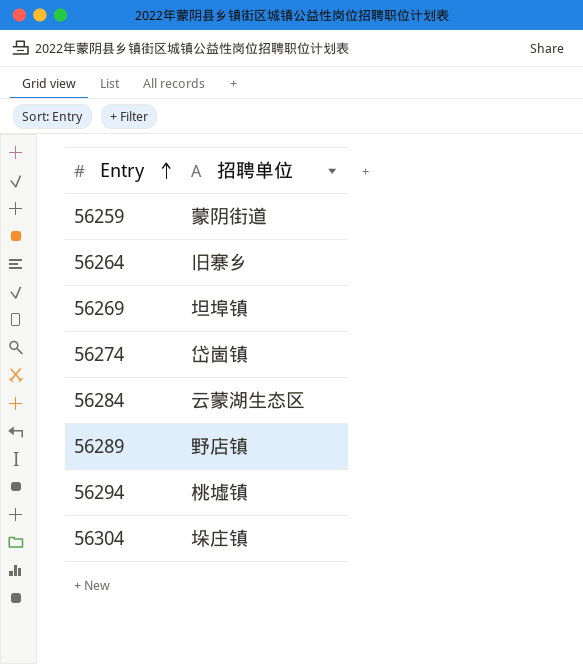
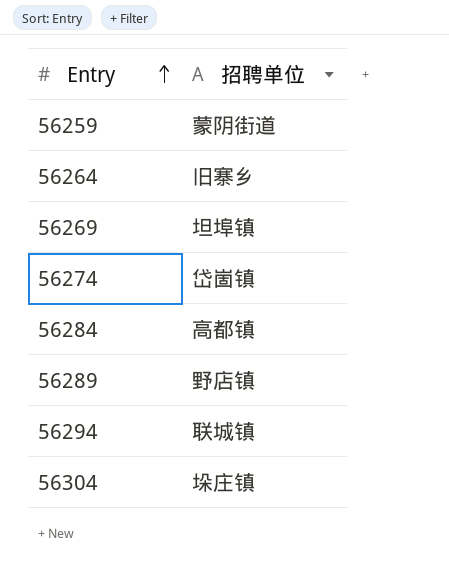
56284 | 招聘单位: 云蒙湖生态区 -> 高都镇
56294 | 招聘单位: 桃墟镇 -> 联城镇

